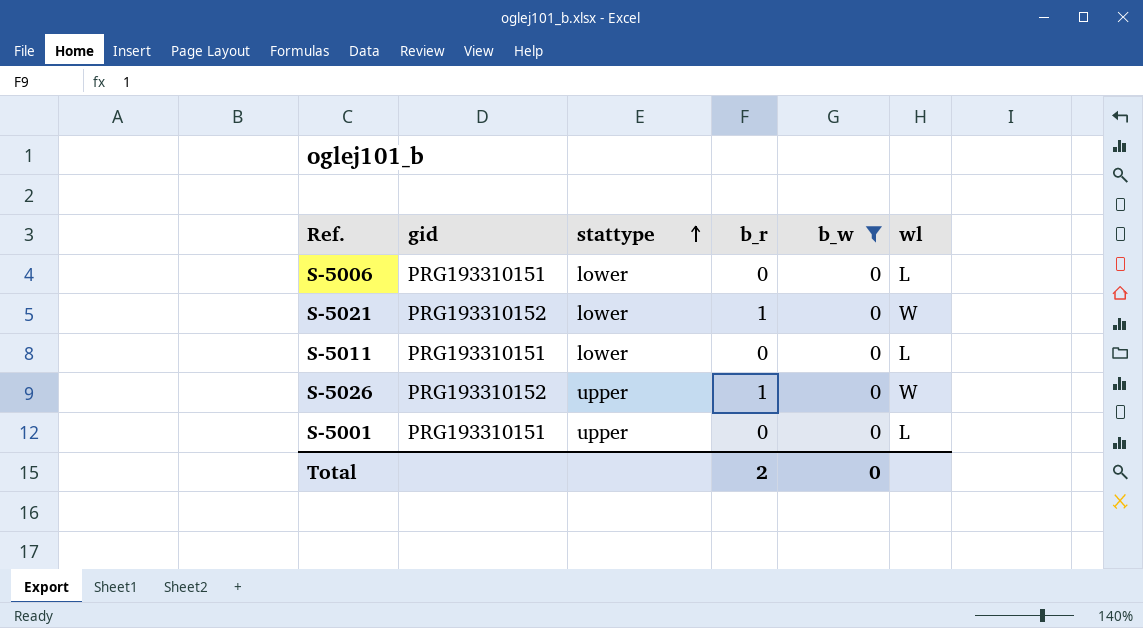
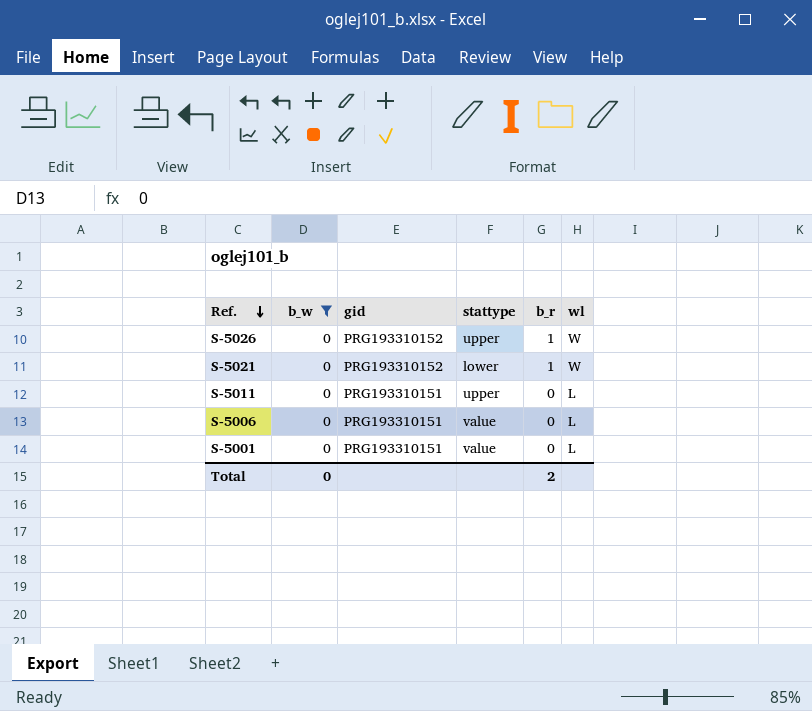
row order: stattype ascending -> Ref. descending
column b_w | position: 5 -> 2
S-5011 | stattype: lower -> upper
S-5006 | stattype: lower -> value
S-5001 | stattype: upper -> value

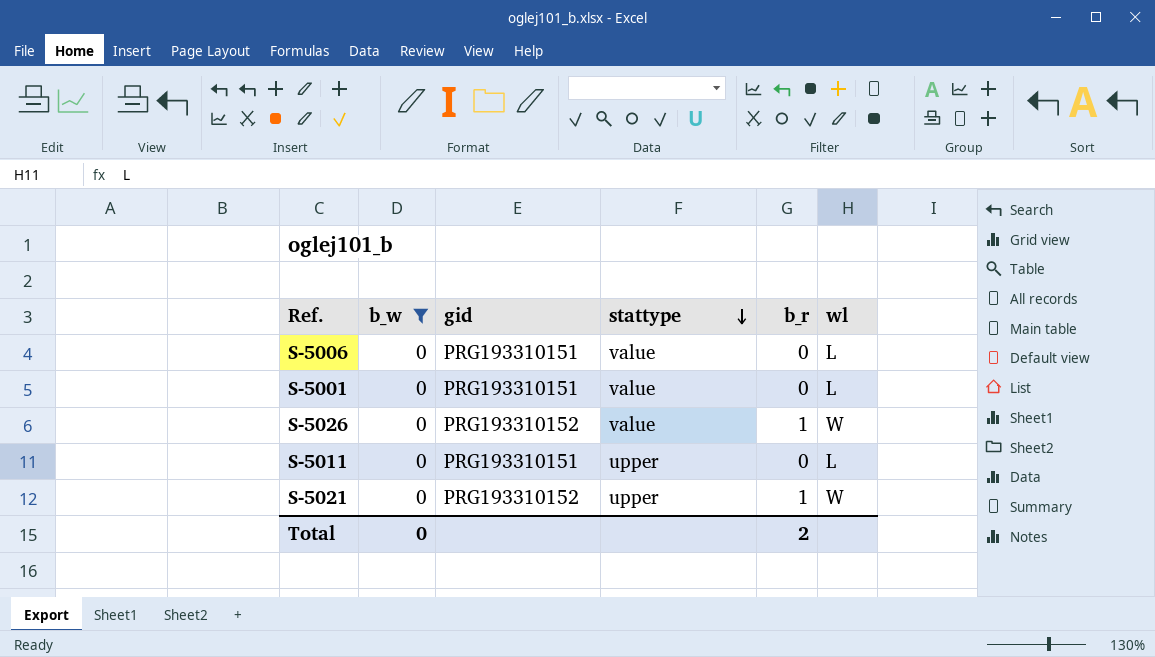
row order: Ref. descending -> stattype descending
S-5026 | stattype: upper -> value
S-5021 | stattype: lower -> upper

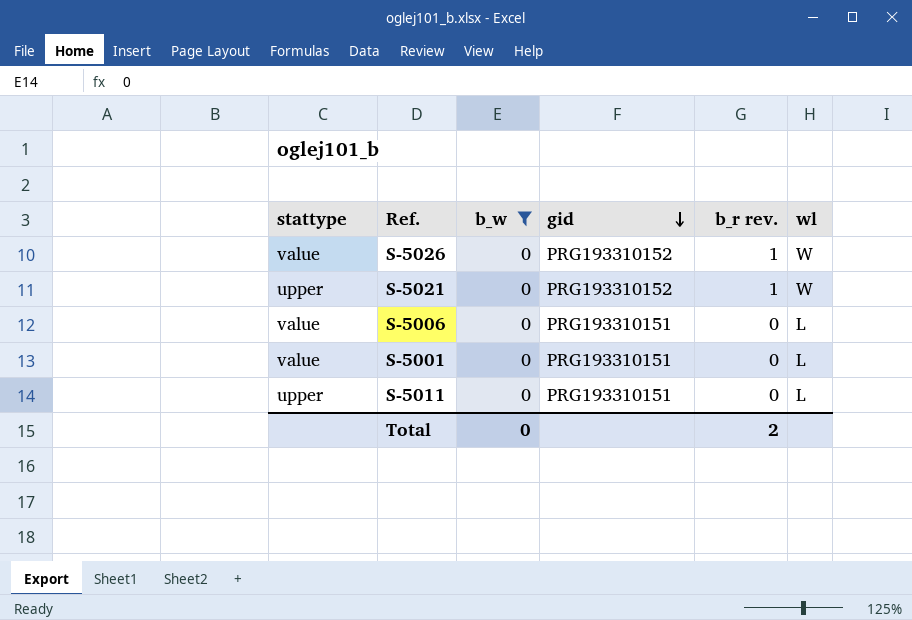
row order: stattype descending -> gid descending
column stattype | position: 4 -> 1
column name: b_r -> b_r rev.

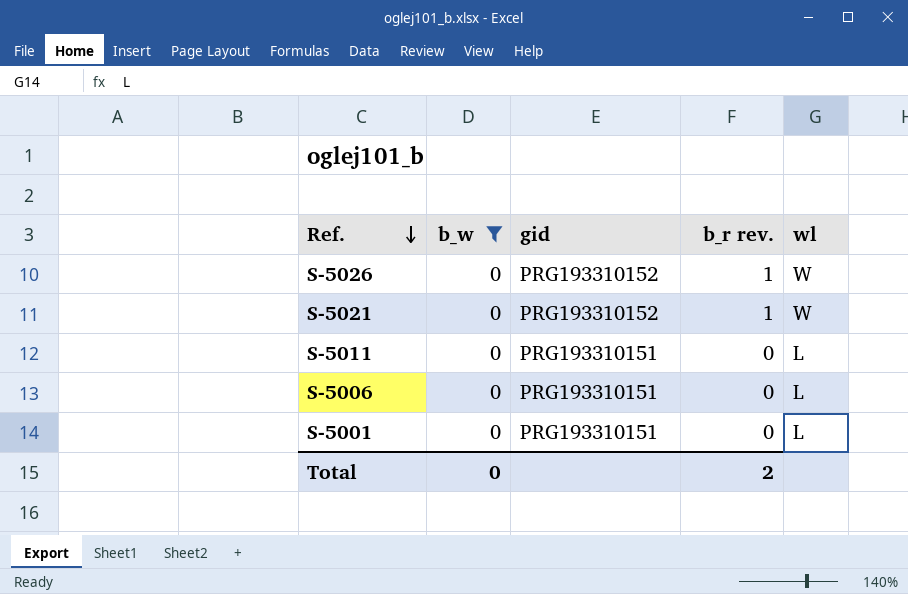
row order: gid descending -> Ref. descending
column stattype | position: 1 -> none

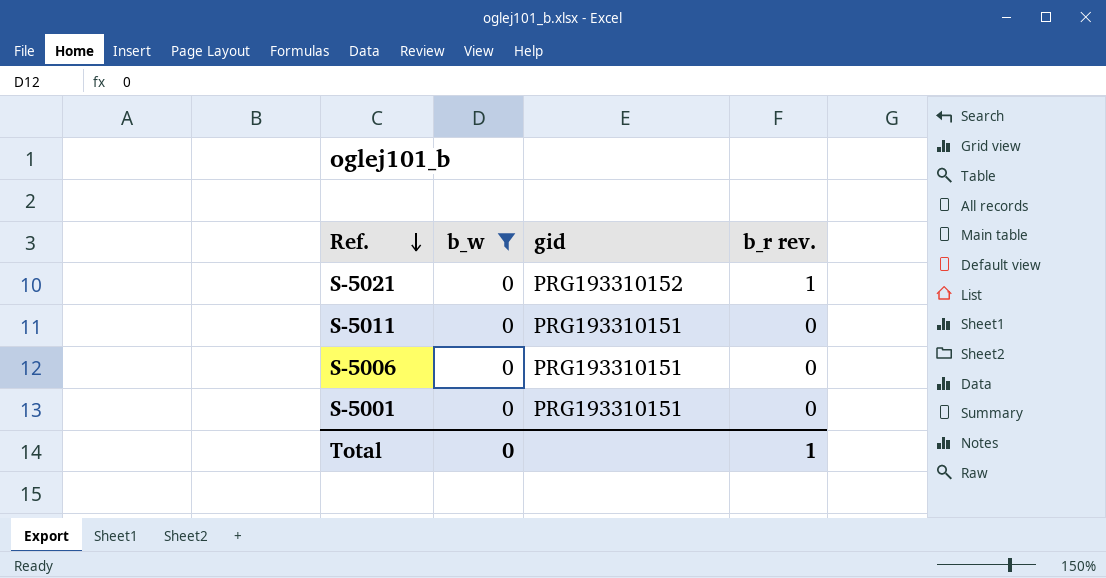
column wl | position: 5 -> none
row S-5026: 0 | PRG193310152 | 1 | W -> none
Total | b_r rev.: 2 -> 1

